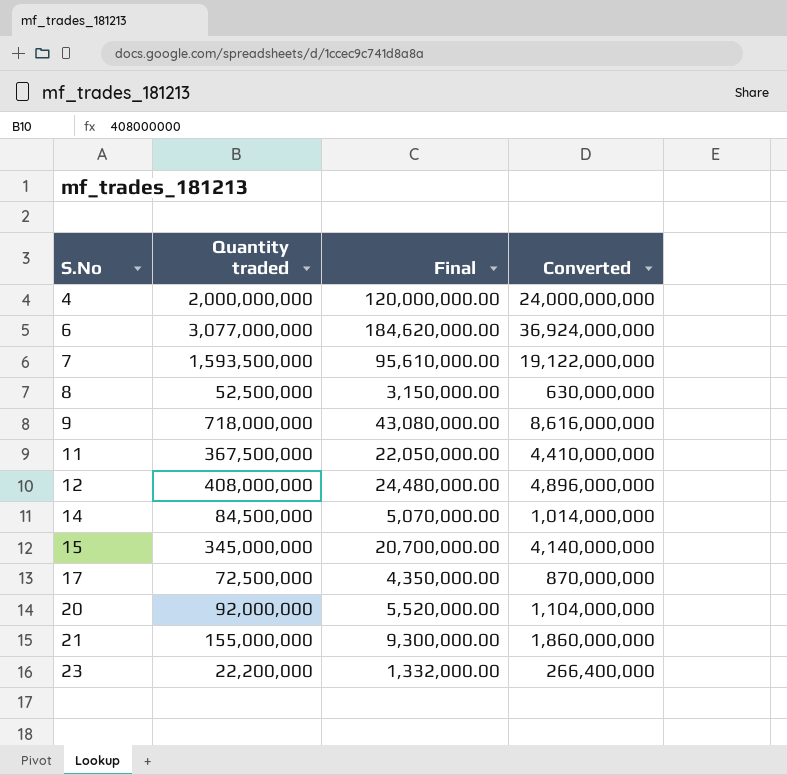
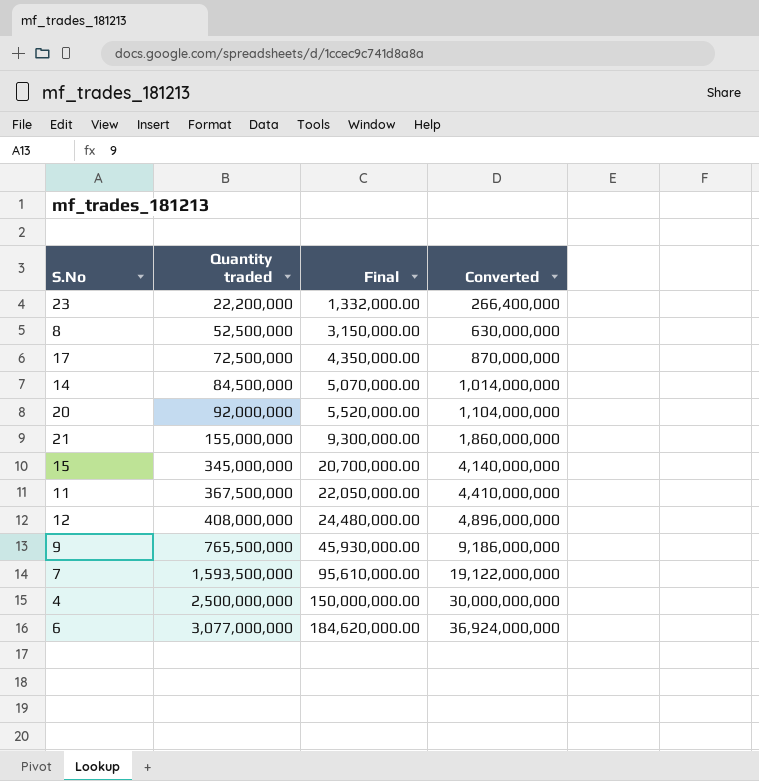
row order: S.No ascending -> Quantity traded ascending
9 | Quantity traded: 718,000,000 -> 765,500,000
9 | Final: 43,080,000.00 -> 45,930,000.00
9 | Converted: 8,616,000,000 -> 9,186,000,000
4 | Quantity traded: 2,000,000,000 -> 2,500,000,000
4 | Final: 120,000,000.00 -> 150,000,000.00
4 | Converted: 24,000,000,000 -> 30,000,000,000

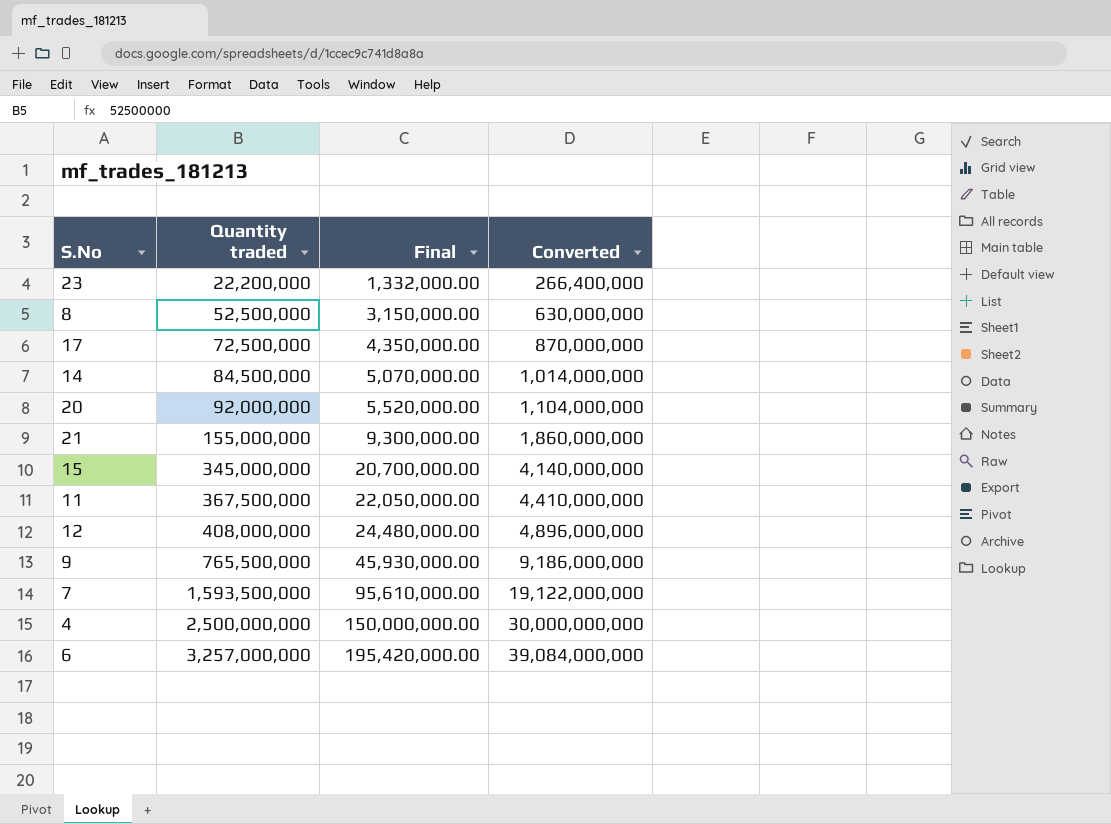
6 | Quantity traded: 3,077,000,000 -> 3,257,000,000
6 | Final: 184,620,000.00 -> 195,420,000.00
6 | Converted: 36,924,000,000 -> 39,084,000,000

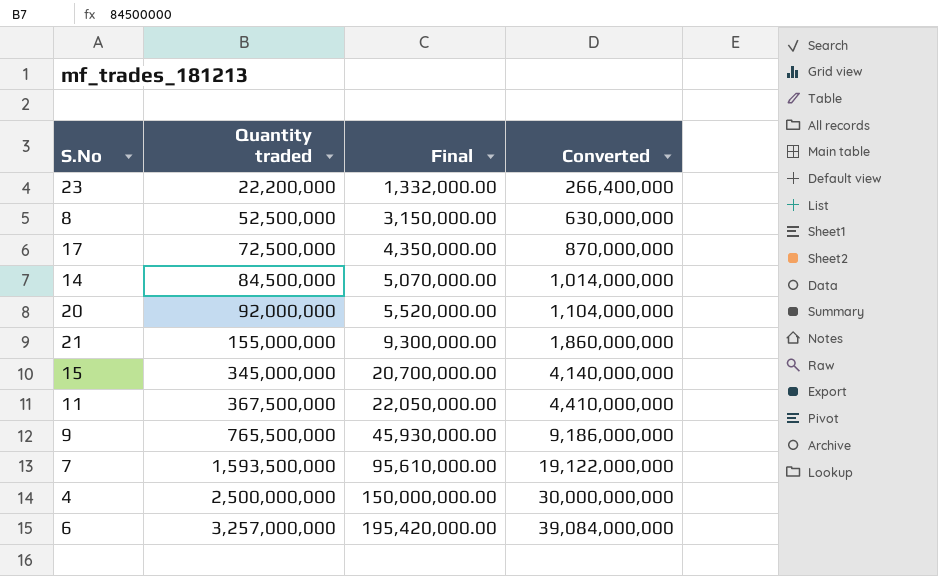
row 12: 408,000,000 | 24,480,000.00 | 4,896,000,000 -> none

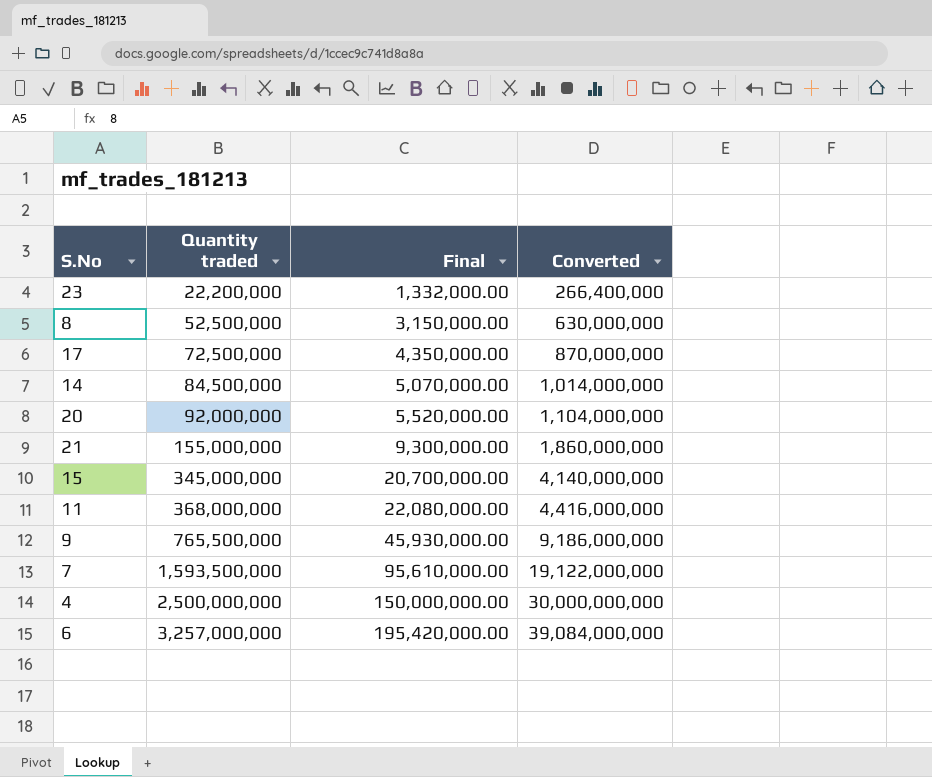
11 | Quantity traded: 367,500,000 -> 368,000,000
11 | Final: 22,050,000.00 -> 22,080,000.00
11 | Converted: 4,410,000,000 -> 4,416,000,000

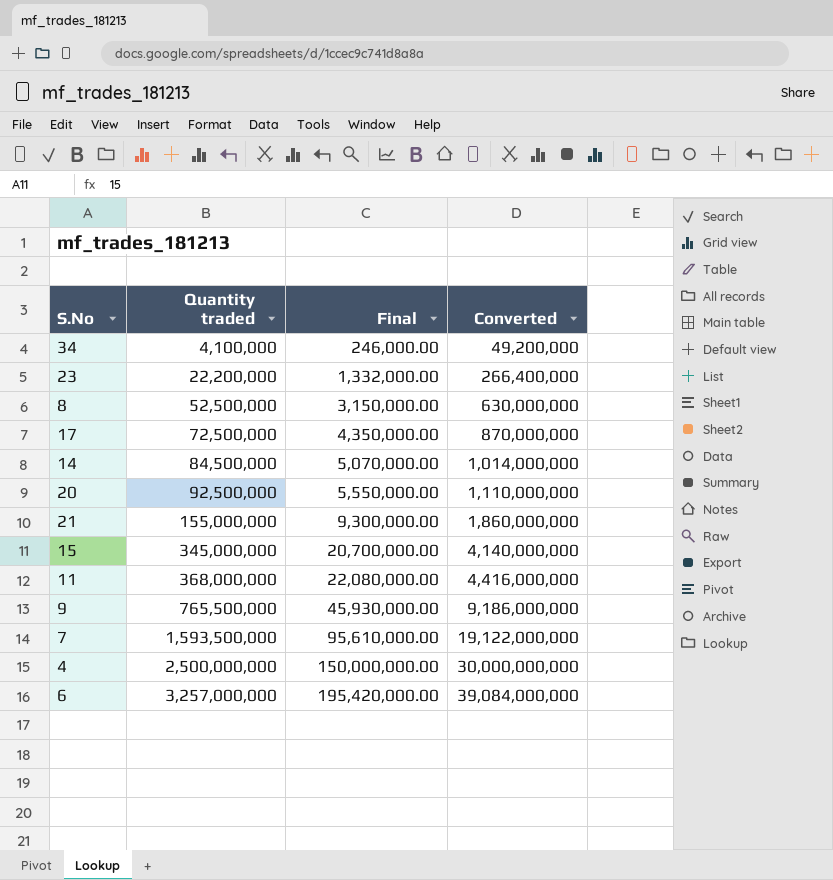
row 34: none -> 4,100,000 | 246,000.00 | 49,200,000
20 | Quantity traded: 92,000,000 -> 92,500,000
20 | Final: 5,520,000.00 -> 5,550,000.00
20 | Converted: 1,104,000,000 -> 1,110,000,000

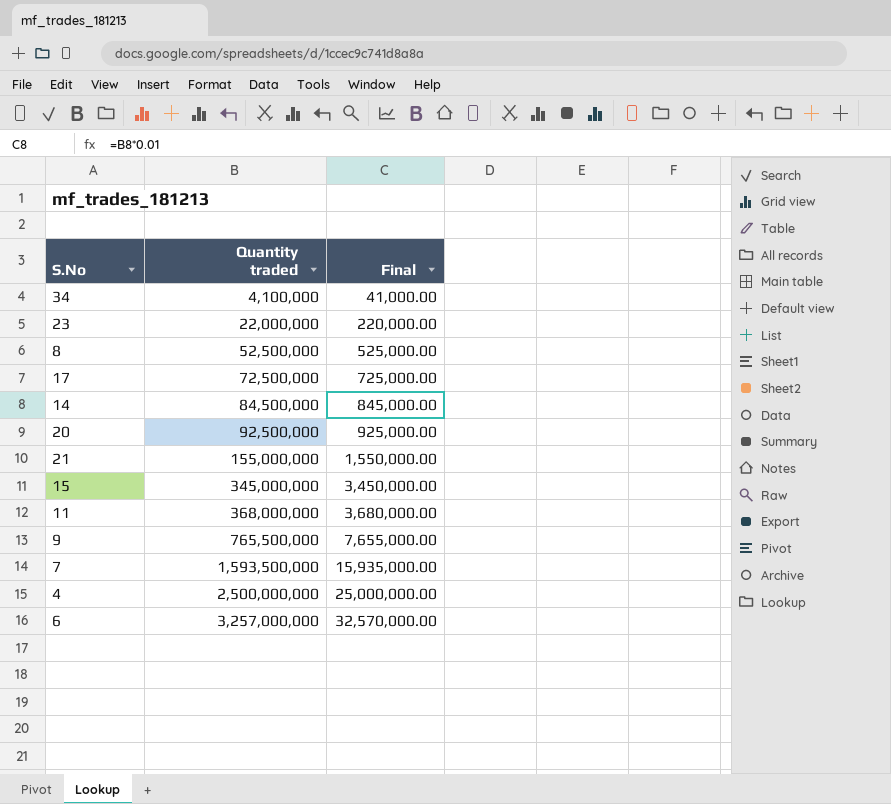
column Converted | formula: [Quantity traded] * 12 -> none
column Final | formula: [Quantity traded] * 0.06 -> [Quantity traded] * 0.01
23 | Quantity traded: 22,200,000 -> 22,000,000

